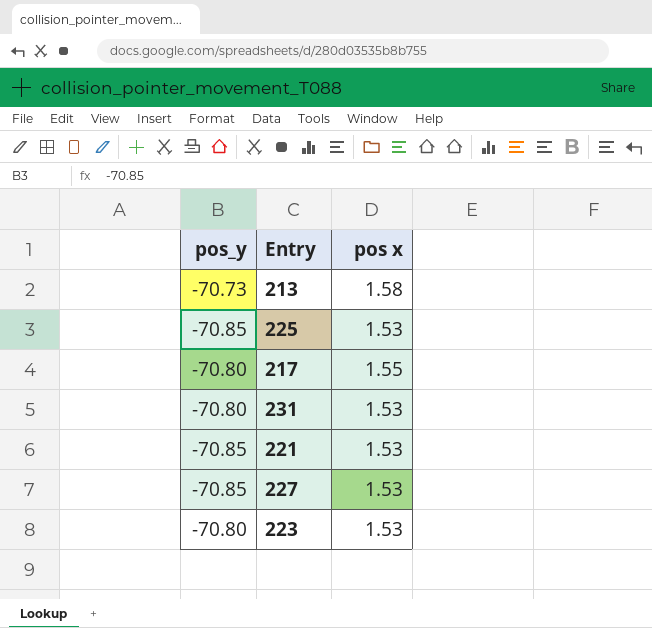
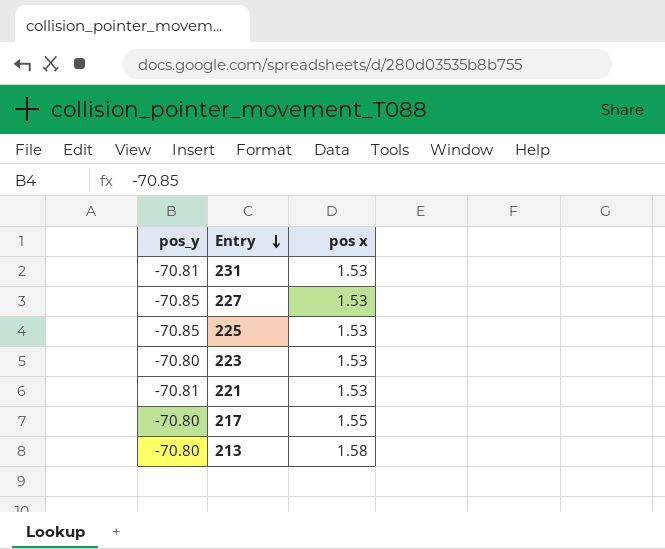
row order: none -> Entry descending
231 | pos_y: -70.80 -> -70.81
221 | pos_y: -70.85 -> -70.81
213 | pos_y: -70.73 -> -70.80

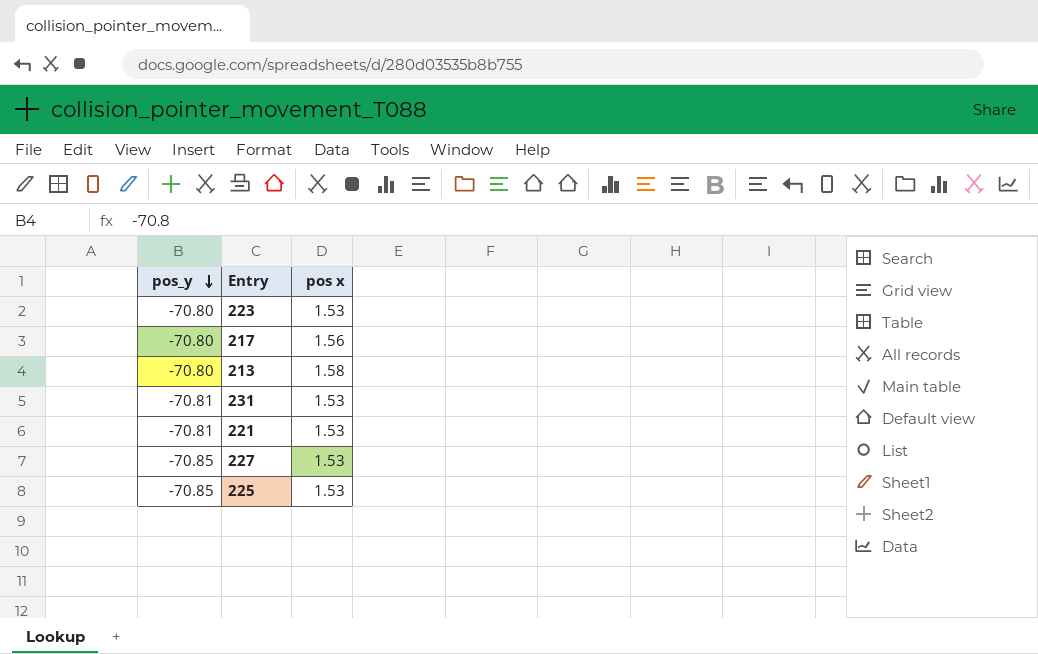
row order: Entry descending -> pos_y descending
217 | pos x: 1.55 -> 1.56

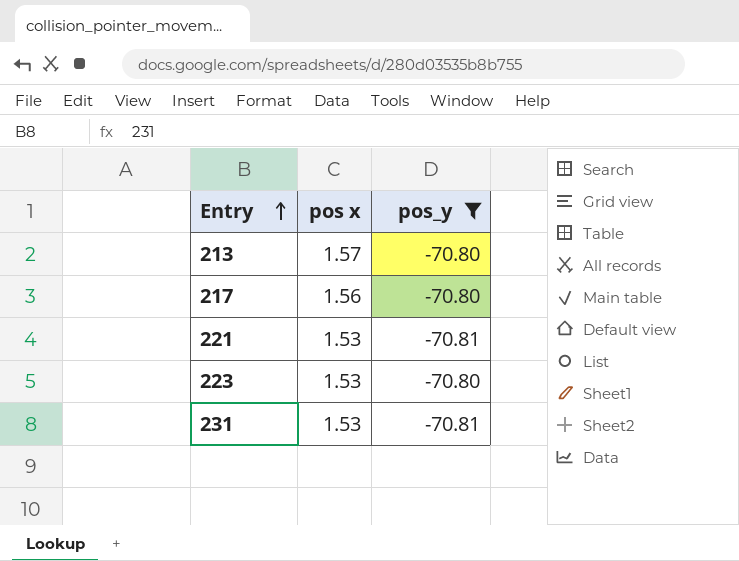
filter: none -> pos_y != -70.85
row order: pos_y descending -> Entry ascending
column pos_y | position: 1 -> 3
213 | pos x: 1.58 -> 1.57

